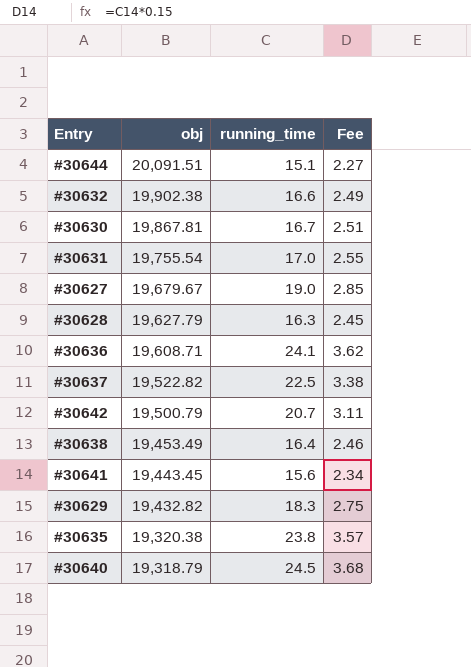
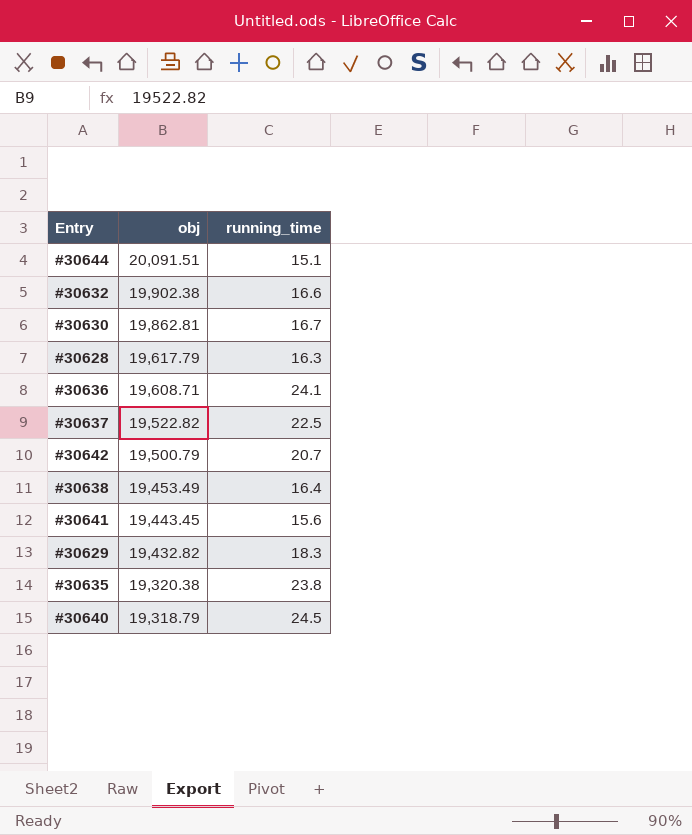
column Fee | formula: [running_time] * 0.15 -> none
row #30631: 19,755.54 | 17.0 | 2.55 -> none
row #30627: 19,679.67 | 19.0 | 2.85 -> none
#30630 | obj: 19,867.81 -> 19,862.81
#30628 | obj: 19,627.79 -> 19,617.79

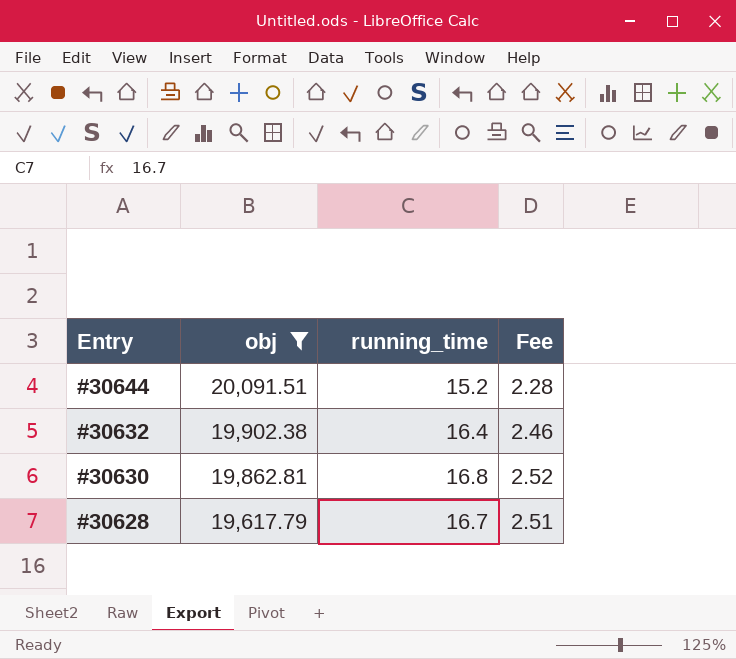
filter: none -> obj >= 19,617.79
column Fee | formula: none -> [running_time] * 0.15
#30644 | running_time: 15.1 -> 15.2
#30632 | running_time: 16.6 -> 16.4
#30630 | running_time: 16.7 -> 16.8
#30628 | running_time: 16.3 -> 16.7

